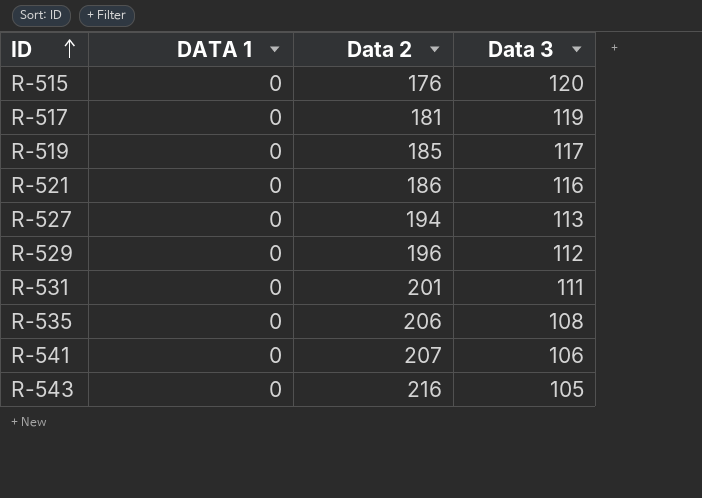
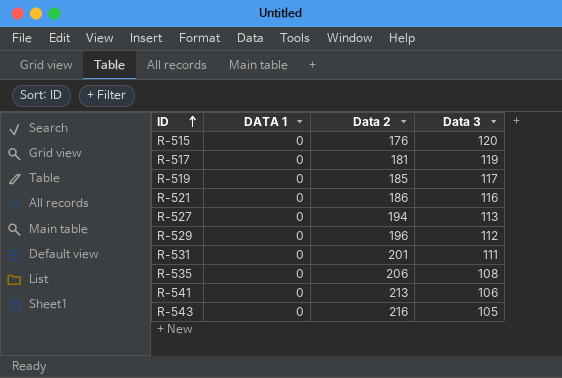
R-541 | Data 2: 207 -> 213

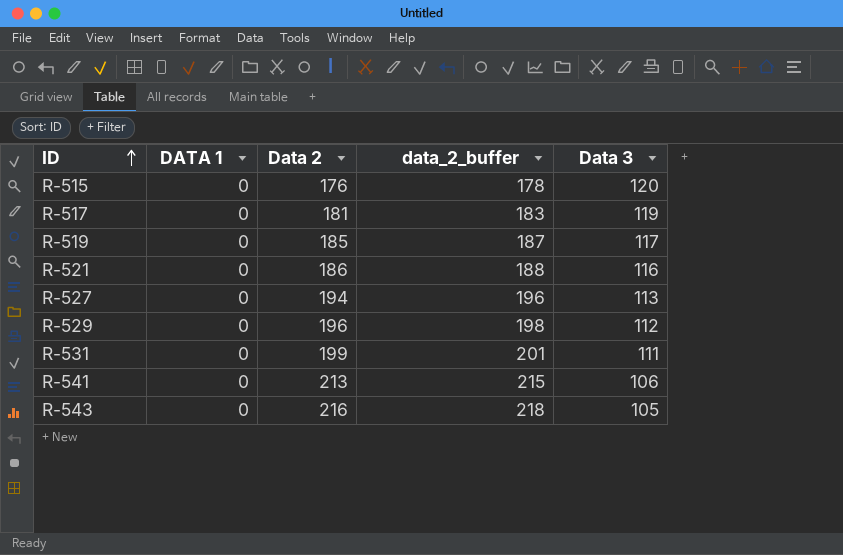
column data_2_buffer | formula: none -> [Data 2] + 2
row R-535: 0 | 206 | 108 -> none
R-531 | Data 2: 201 -> 199

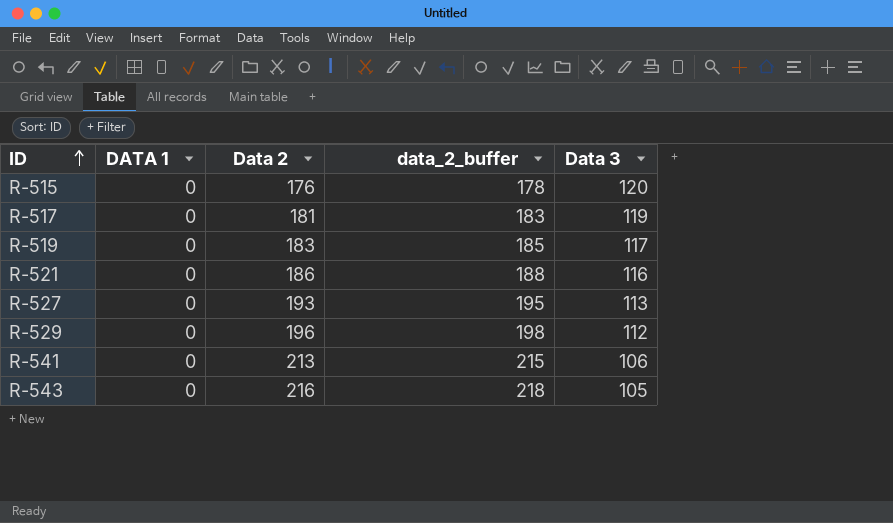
row R-531: 0 | 199 | 201 | 111 -> none
R-519 | Data 2: 185 -> 183
R-519 | data_2_buffer: 187 -> 185
R-527 | Data 2: 194 -> 193
R-527 | data_2_buffer: 196 -> 195

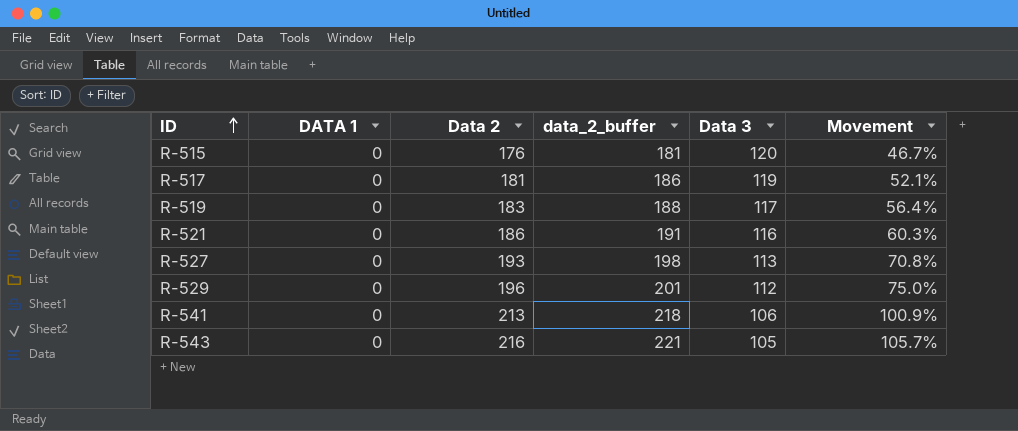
column data_2_buffer | formula: [Data 2] + 2 -> [Data 2] + 5
column Movement | formula: none -> ([Data 2] - [Data 3]) / [Data 3]

